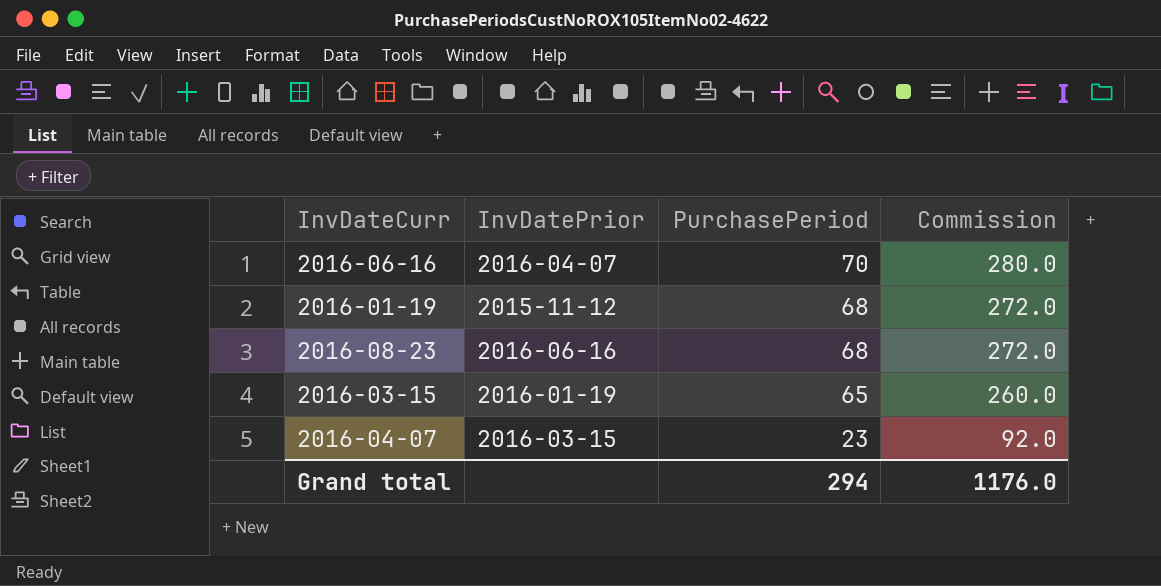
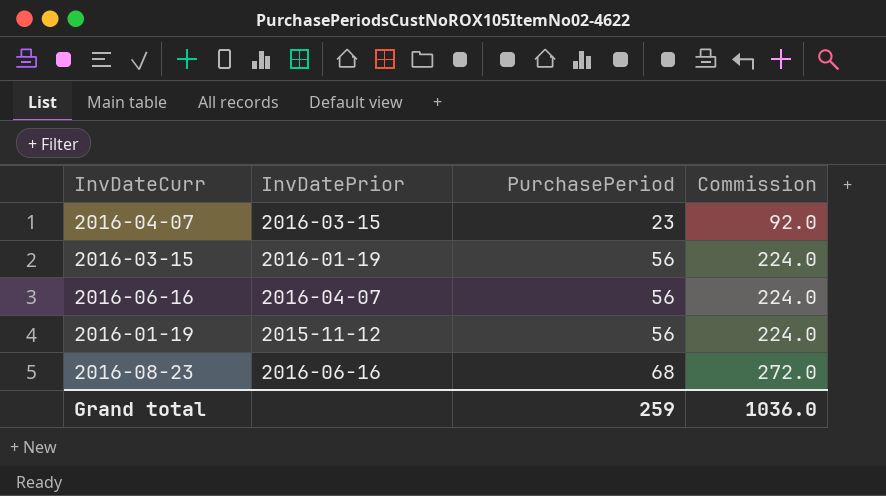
row order: PurchasePeriod descending -> PurchasePeriod ascending
2016-03-15 | PurchasePeriod: 65 -> 56
2016-03-15 | Commission: 260.0 -> 224.0
2016-06-16 | PurchasePeriod: 70 -> 56
2016-06-16 | Commission: 280.0 -> 224.0
2016-01-19 | PurchasePeriod: 68 -> 56
2016-01-19 | Commission: 272.0 -> 224.0
Grand total | PurchasePeriod: 294 -> 259
Grand total | Commission: 1176.0 -> 1036.0

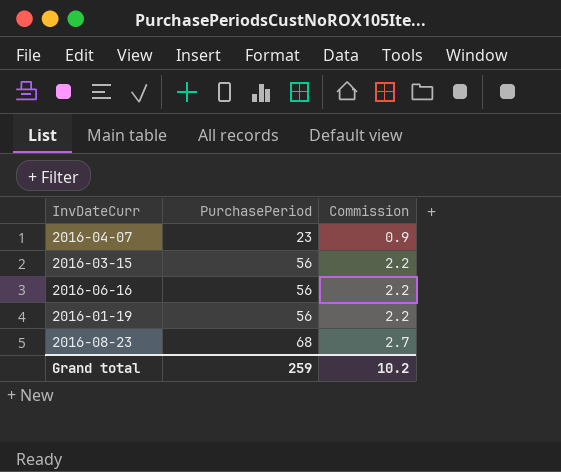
column InvDatePrior | position: 2 -> none
column Commission | formula: [PurchasePeriod] * 4 -> [PurchasePeriod] * 0.04
Grand total | Commission: 1036.0 -> 10.2

